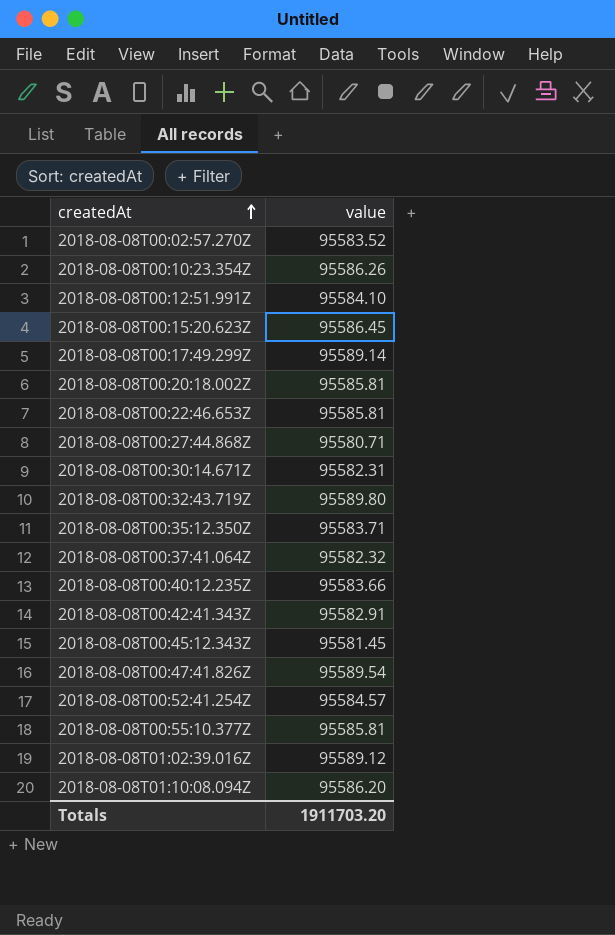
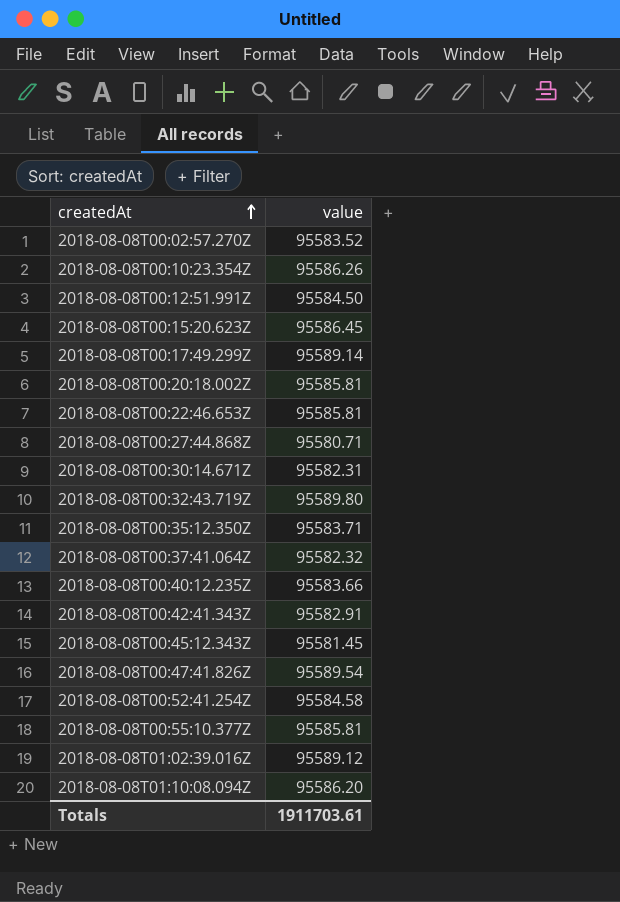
2018-08-08T00:12:51.991Z | value: 95584.10 -> 95584.50
2018-08-08T00:52:41.254Z | value: 95584.57 -> 95584.58
Totals | value: 1911703.20 -> 1911703.61

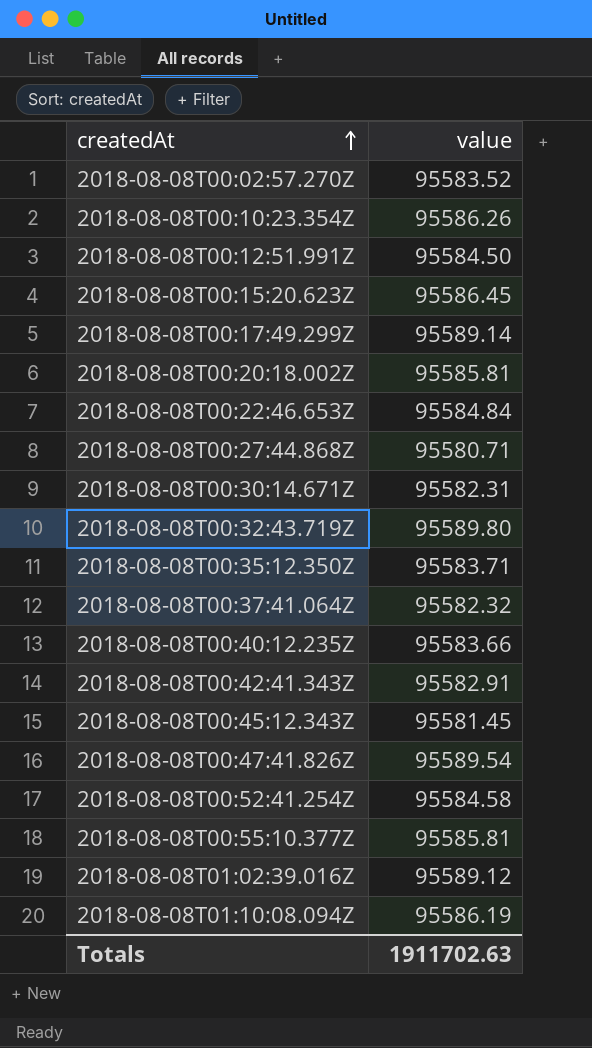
2018-08-08T00:22:46.653Z | value: 95585.81 -> 95584.84
2018-08-08T01:10:08.094Z | value: 95586.20 -> 95586.19
Totals | value: 1911703.61 -> 1911702.63

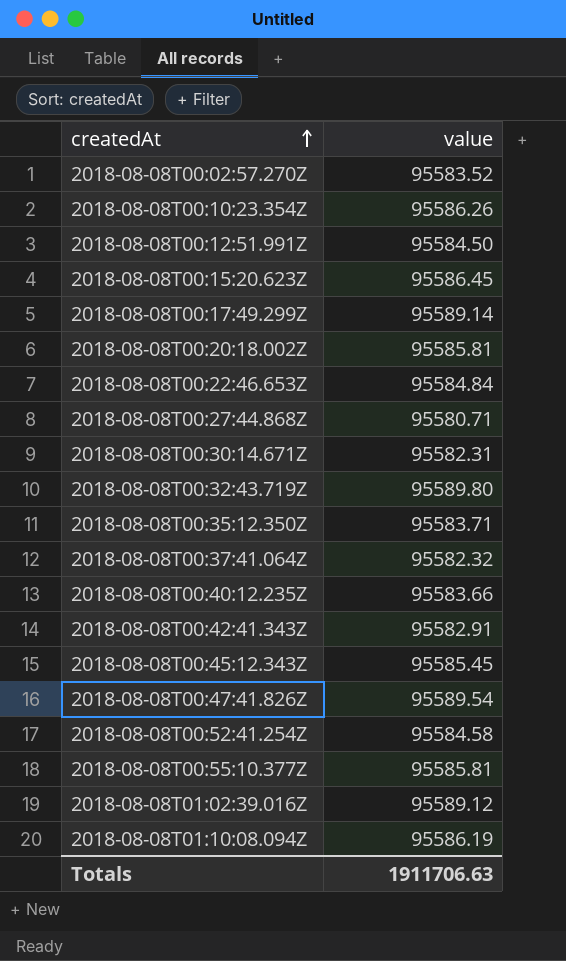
2018-08-08T00:45:12.343Z | value: 95581.45 -> 95585.45
Totals | value: 1911702.63 -> 1911706.63

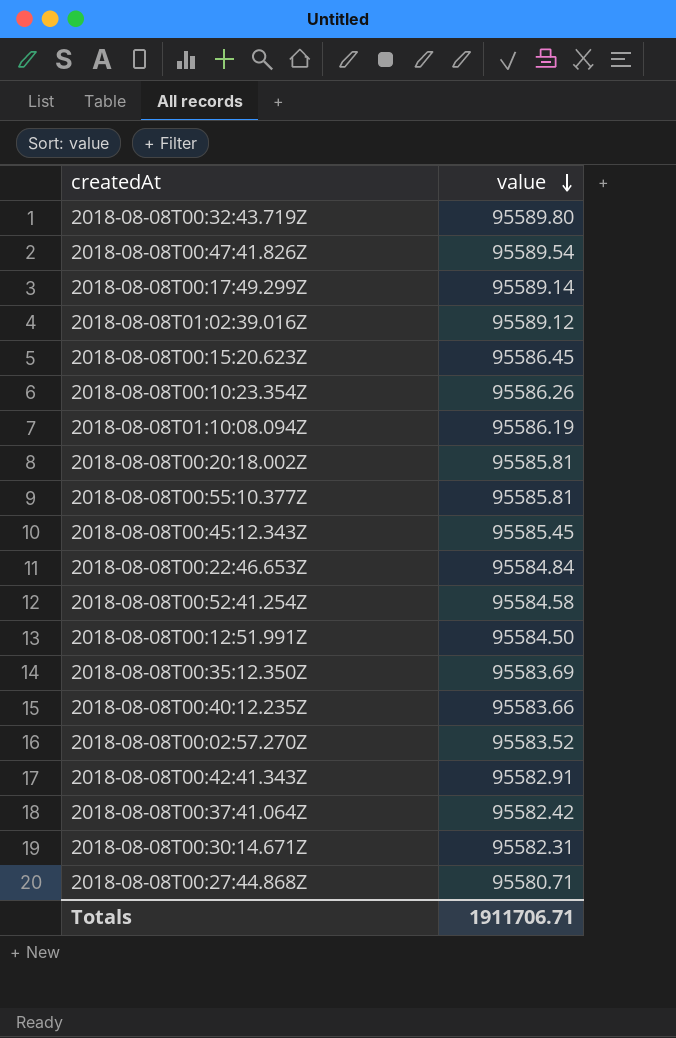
row order: createdAt ascending -> value descending
2018-08-08T00:35:12.350Z | value: 95583.71 -> 95583.69
2018-08-08T00:37:41.064Z | value: 95582.32 -> 95582.42
Totals | value: 1911706.63 -> 1911706.71

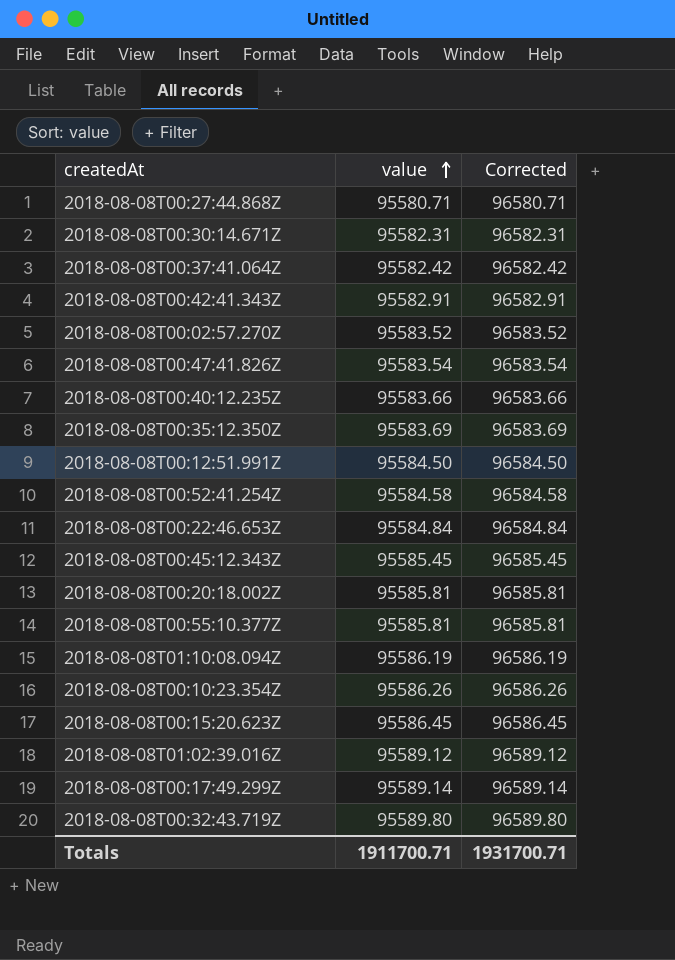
row order: value descending -> value ascending
column Corrected | formula: none -> [value] + 1000
2018-08-08T00:47:41.826Z | value: 95589.54 -> 95583.54
Totals | value: 1911706.71 -> 1911700.71

